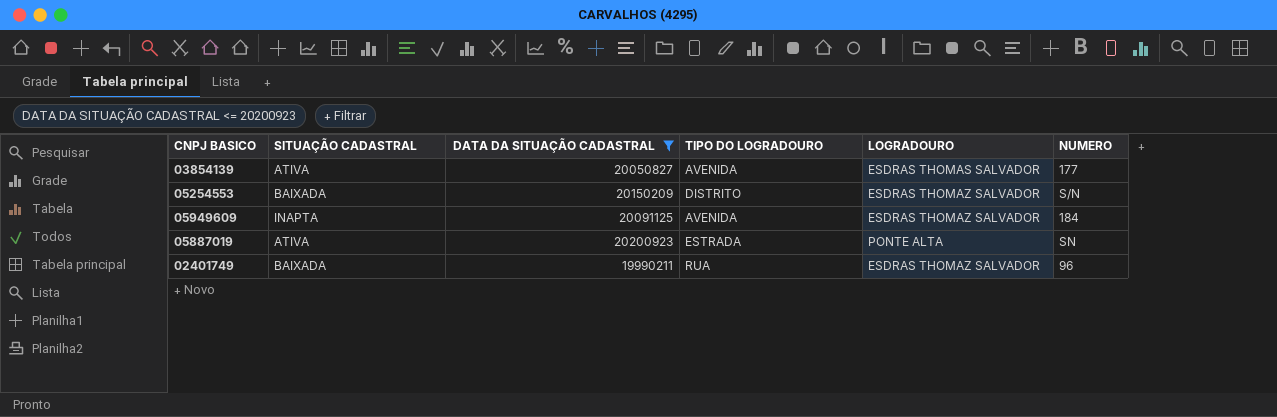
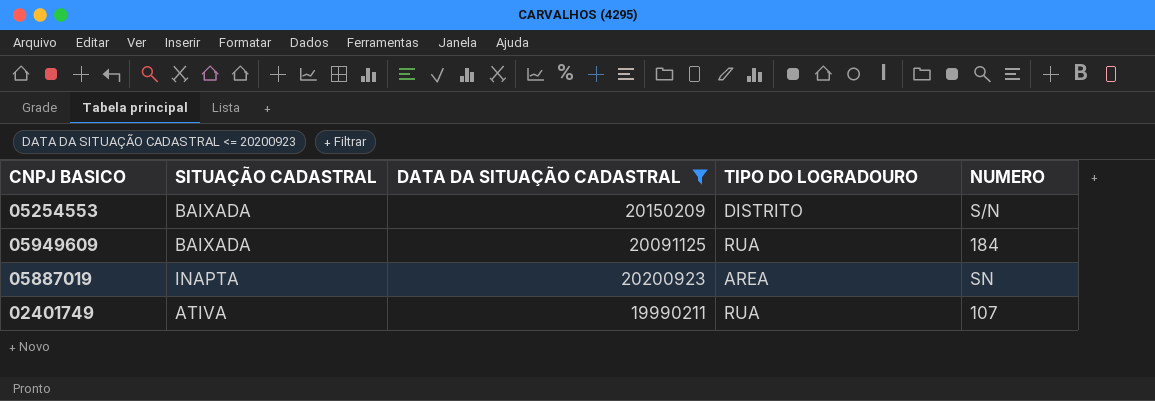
column LOGRADOURO | position: 5 -> none
row 03854139: ATIVA | 20050827 | AVENIDA | ESDRAS THOMAS SALVADOR | 177 -> none
05949609 | SITUAÇÃO CADASTRAL: INAPTA -> BAIXADA
05949609 | TIPO DO LOGRADOURO: AVENIDA -> RUA
05887019 | SITUAÇÃO CADASTRAL: ATIVA -> INAPTA
05887019 | TIPO DO LOGRADOURO: ESTRADA -> AREA
02401749 | SITUAÇÃO CADASTRAL: BAIXADA -> ATIVA
02401749 | NUMERO: 96 -> 107

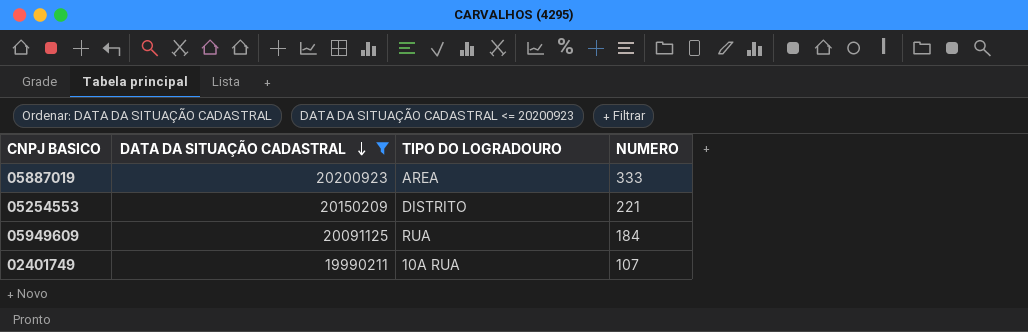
row order: none -> DATA DA SITUAÇÃO CADASTRAL descending
column SITUAÇÃO CADASTRAL | position: 2 -> none
05887019 | NUMERO: SN -> 333
05254553 | NUMERO: S/N -> 221
02401749 | TIPO DO LOGRADOURO: RUA -> 10A RUA

